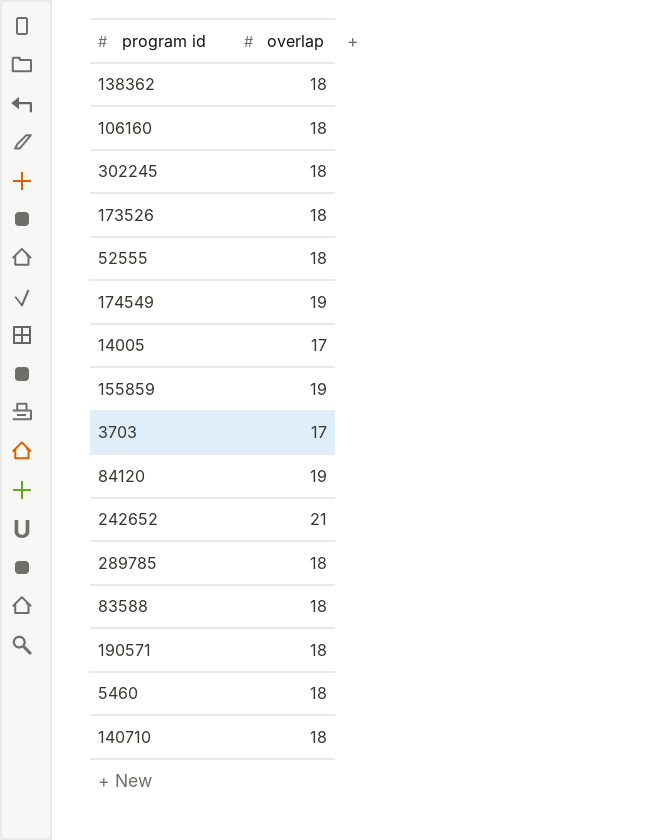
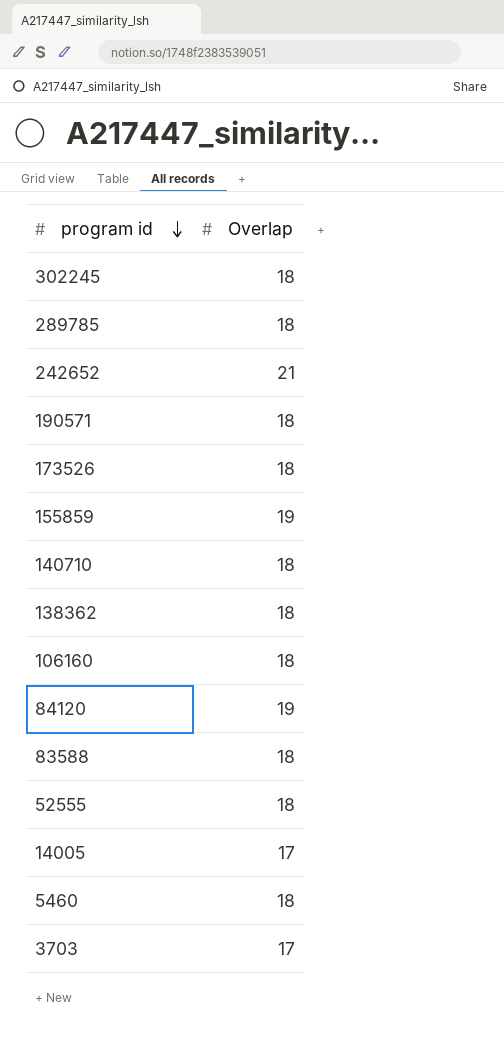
row order: none -> program id descending
column name: overlap -> Overlap
row 174549: 19 -> none

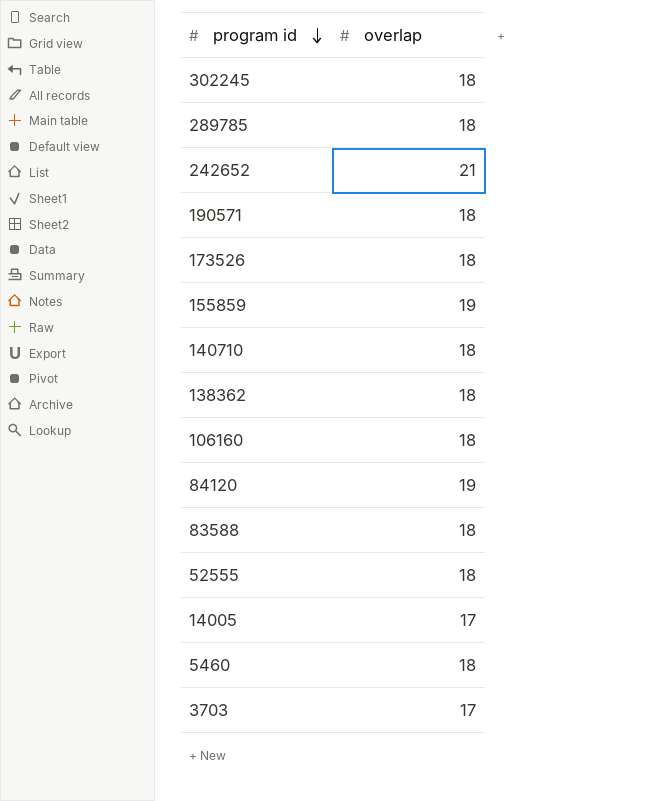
column name: Overlap -> overlap

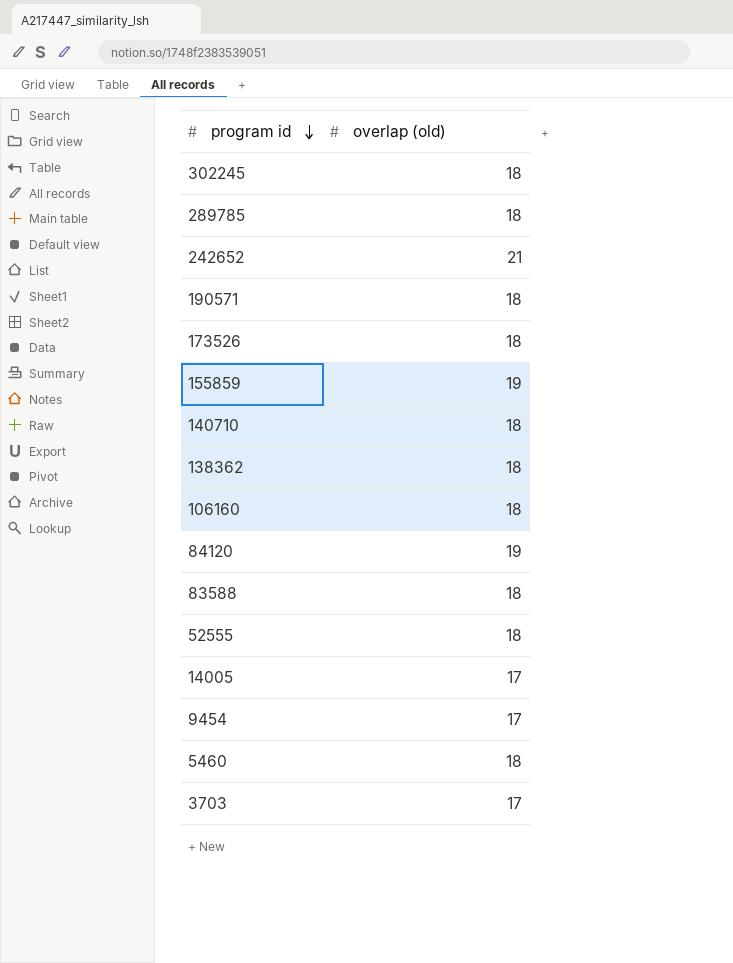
column name: overlap -> overlap (old)
row 9454: none -> 17

